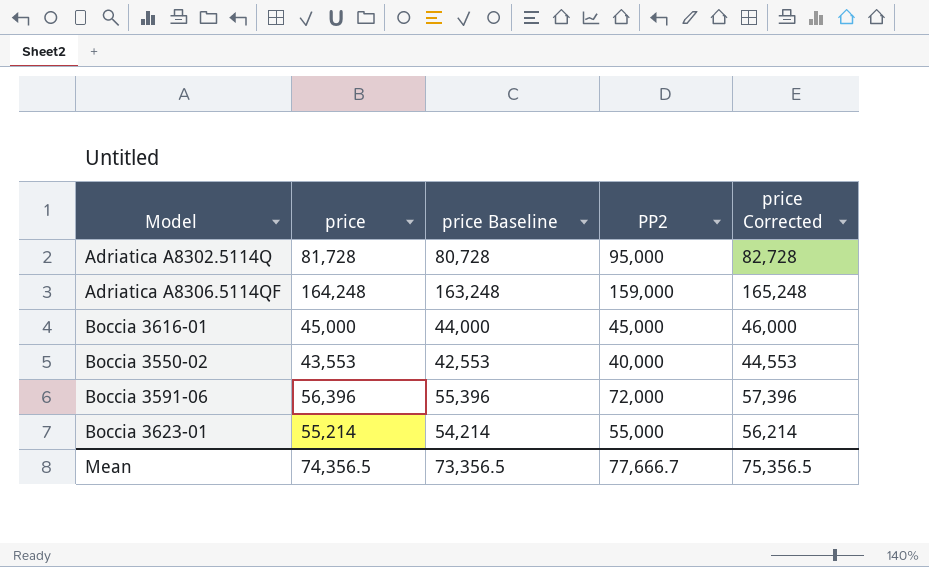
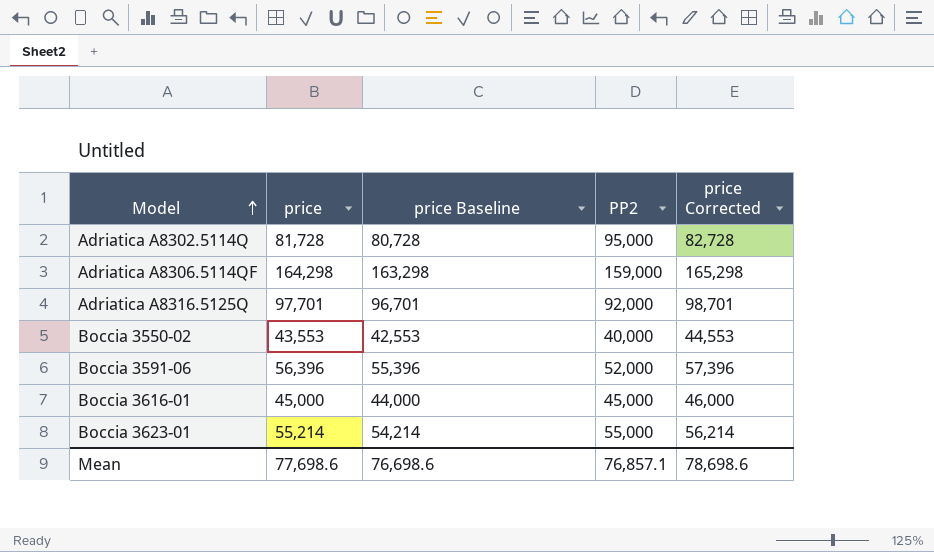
row order: none -> Model ascending
Adriatica A8306.5114QF | price: 164,248 -> 164,298
Adriatica A8306.5114QF | price Baseline: 163,248 -> 163,298
Adriatica A8306.5114QF | price Corrected: 165,248 -> 165,298
row Adriatica A8316.5125Q: none -> 97,701 | 96,701 | 92,000 | 98,701
Boccia 3591-06 | PP2: 72,000 -> 52,000
Mean | price: 74,356.5 -> 77,698.6
Mean | price Baseline: 73,356.5 -> 76,698.6
Mean | PP2: 77,666.7 -> 76,857.1
Mean | price Corrected: 75,356.5 -> 78,698.6

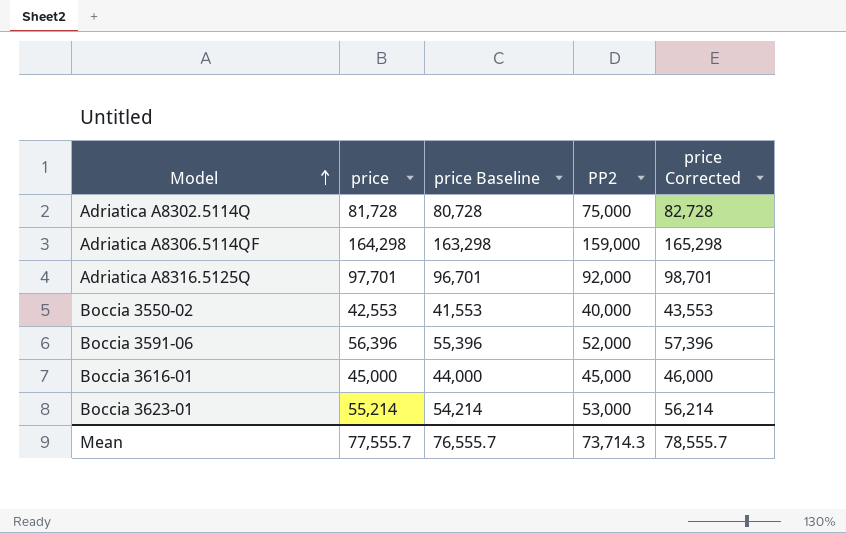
Adriatica A8302.5114Q | PP2: 95,000 -> 75,000
Boccia 3550-02 | price: 43,553 -> 42,553
Boccia 3550-02 | price Baseline: 42,553 -> 41,553
Boccia 3550-02 | price Corrected: 44,553 -> 43,553
Boccia 3623-01 | PP2: 55,000 -> 53,000
Mean | price: 77,698.6 -> 77,555.7
Mean | price Baseline: 76,698.6 -> 76,555.7
Mean | PP2: 76,857.1 -> 73,714.3
Mean | price Corrected: 78,698.6 -> 78,555.7

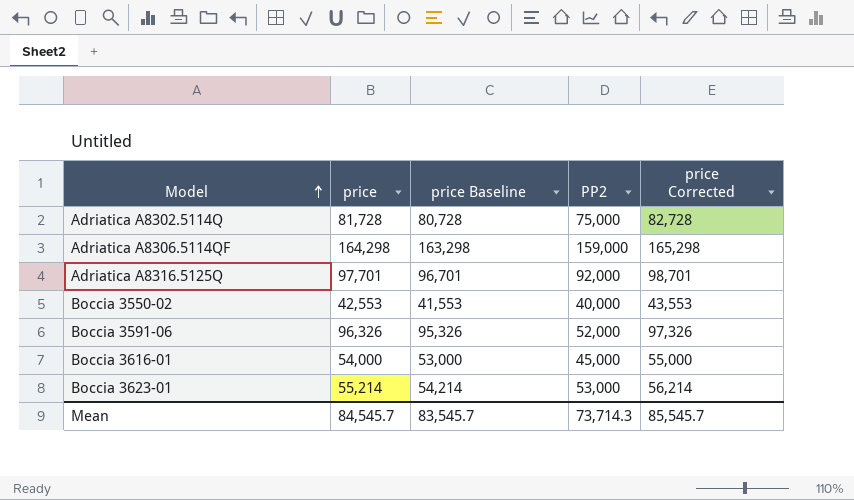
Boccia 3591-06 | price: 56,396 -> 96,326
Boccia 3591-06 | price Baseline: 55,396 -> 95,326
Boccia 3591-06 | price Corrected: 57,396 -> 97,326
Boccia 3616-01 | price: 45,000 -> 54,000
Boccia 3616-01 | price Baseline: 44,000 -> 53,000
Boccia 3616-01 | price Corrected: 46,000 -> 55,000
Mean | price: 77,555.7 -> 84,545.7
Mean | price Baseline: 76,555.7 -> 83,545.7
Mean | price Corrected: 78,555.7 -> 85,545.7

